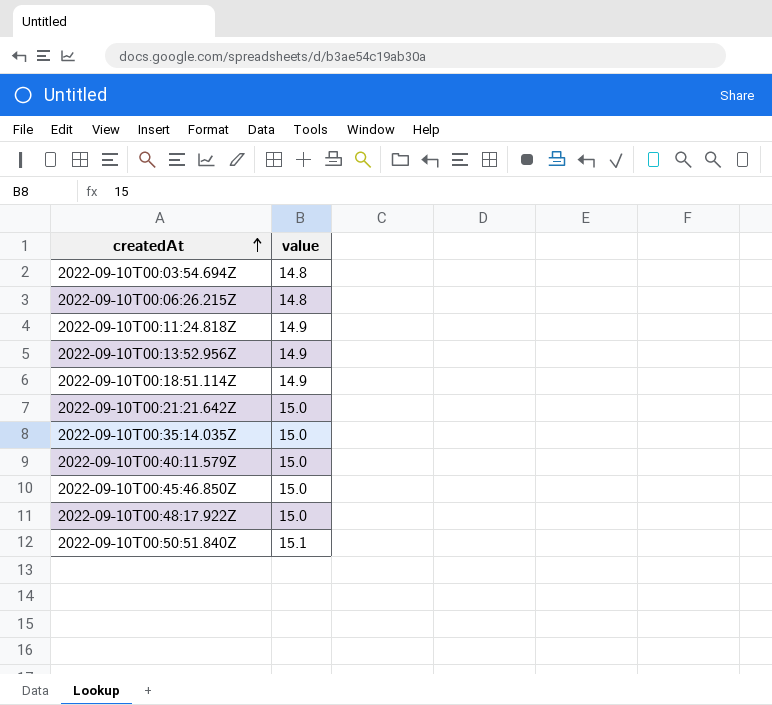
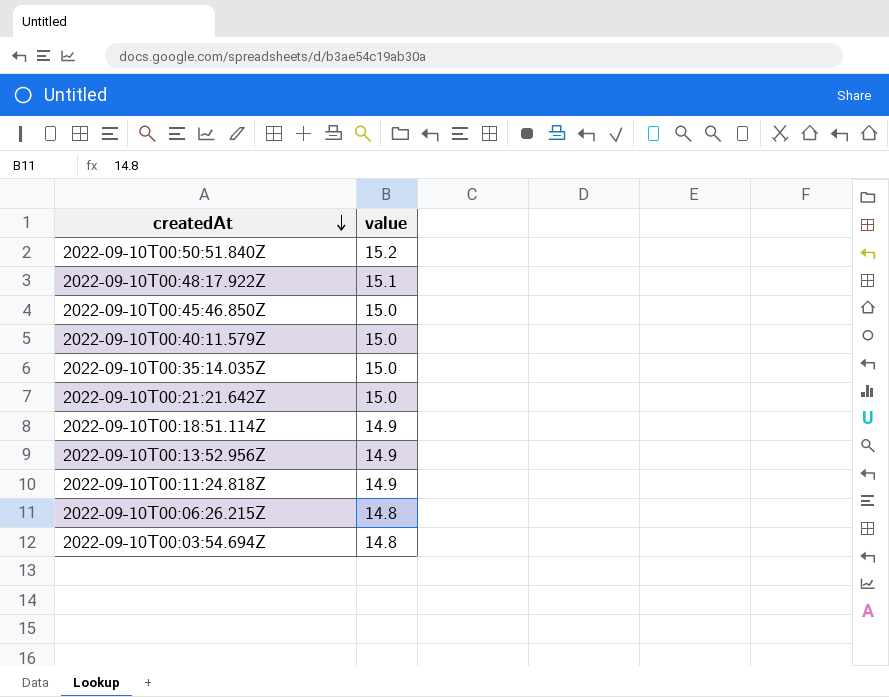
row order: createdAt ascending -> createdAt descending
2022-09-10T00:50:51.840Z | value: 15.1 -> 15.2
2022-09-10T00:48:17.922Z | value: 15.0 -> 15.1

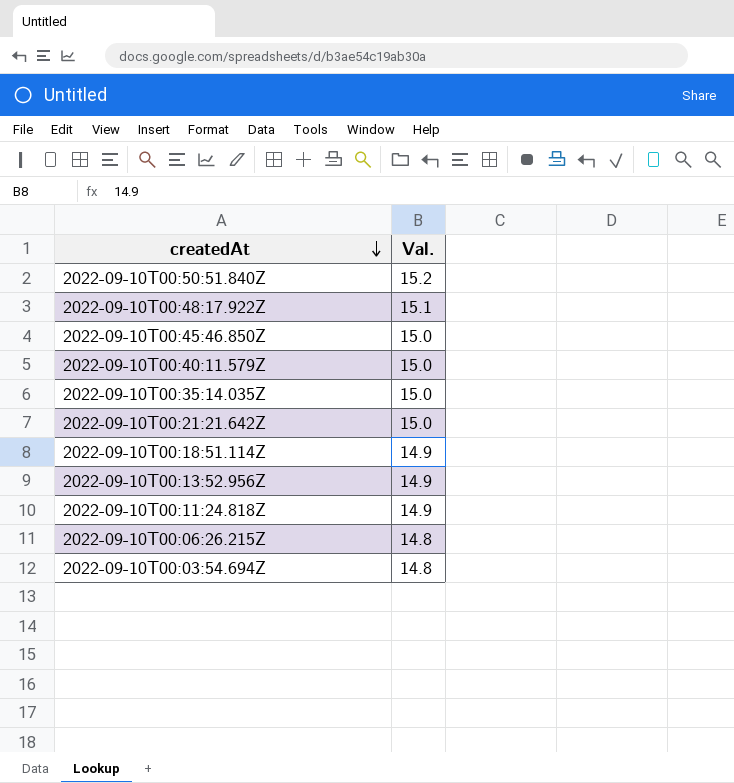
column name: value -> Val.

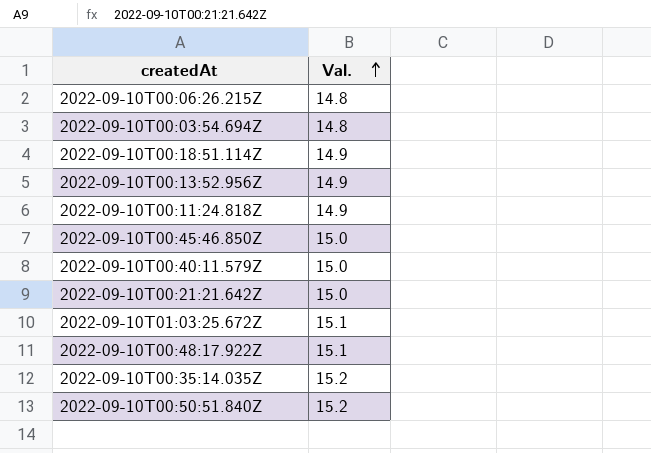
row order: createdAt descending -> Val. ascending
row 2022-09-10T01:03:25.672Z: none -> 15.1
2022-09-10T00:35:14.035Z | Val.: 15.0 -> 15.2

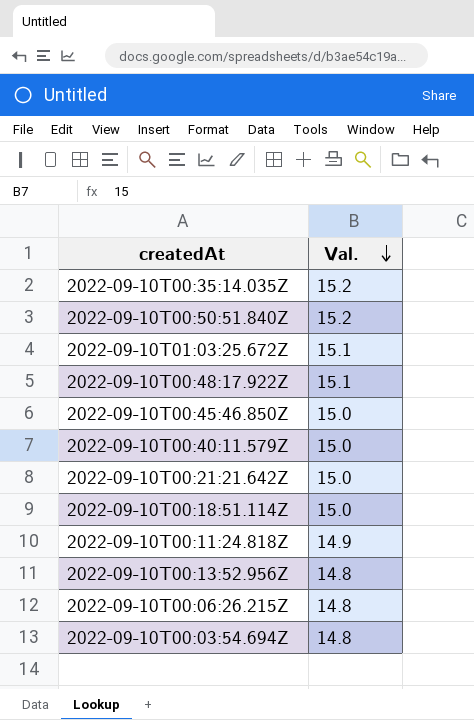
row order: Val. ascending -> Val. descending
2022-09-10T00:18:51.114Z | Val.: 14.9 -> 15.0
2022-09-10T00:13:52.956Z | Val.: 14.9 -> 14.8

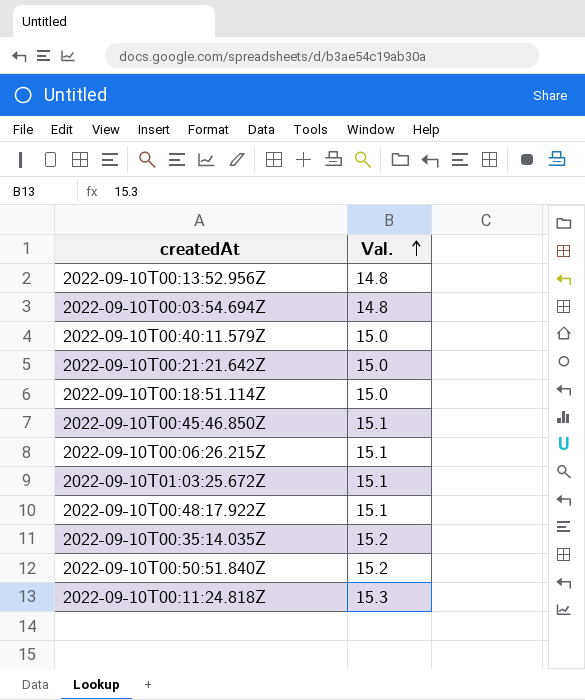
row order: Val. descending -> Val. ascending
2022-09-10T00:45:46.850Z | Val.: 15.0 -> 15.1
2022-09-10T00:06:26.215Z | Val.: 14.8 -> 15.1
2022-09-10T00:11:24.818Z | Val.: 14.9 -> 15.3

